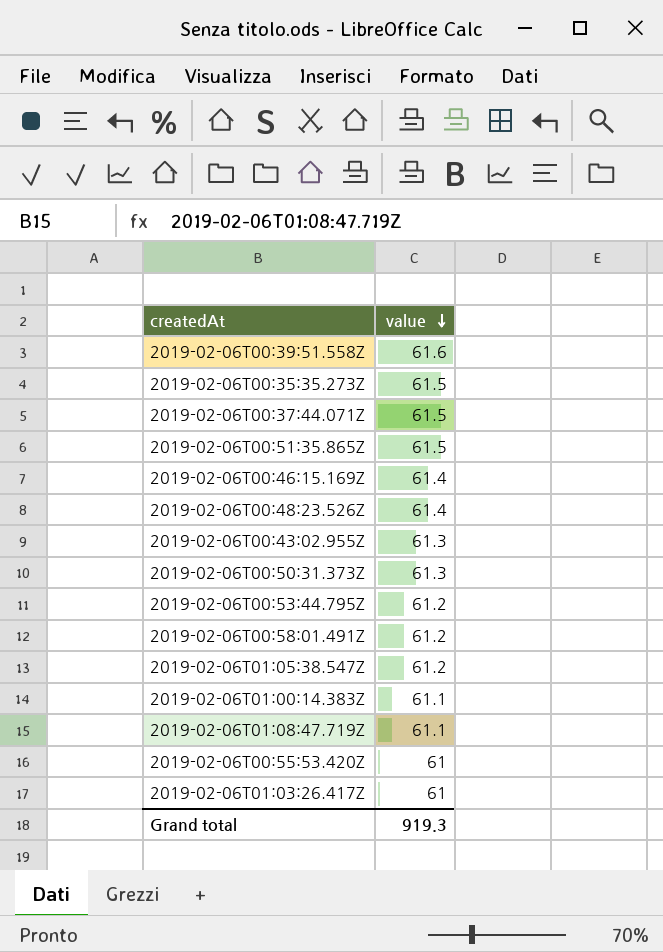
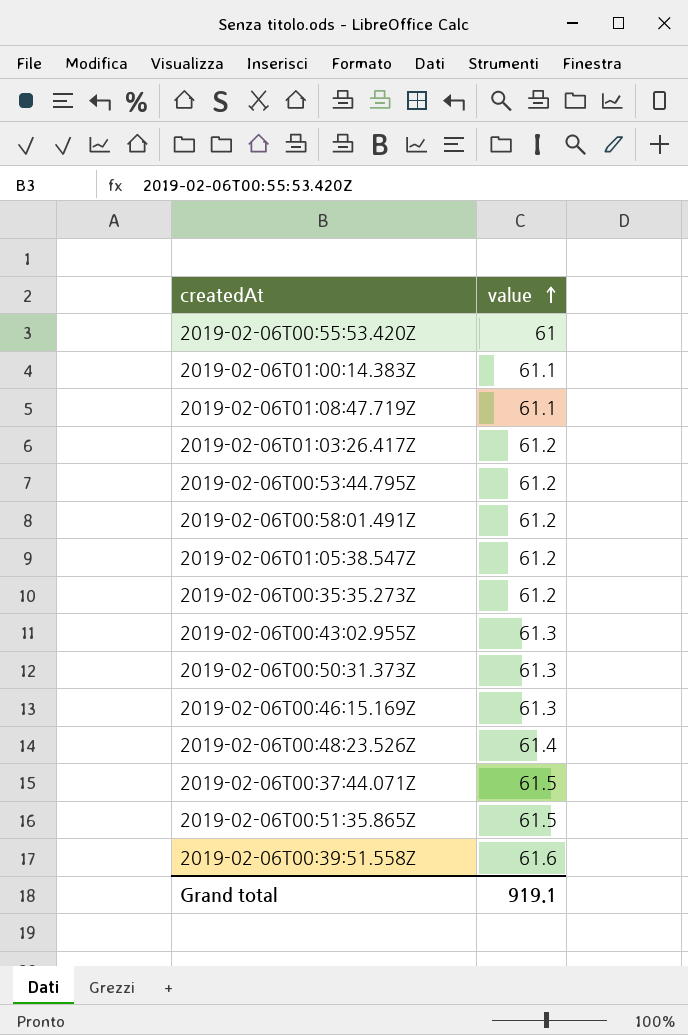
row order: value descending -> value ascending
2019-02-06T01:03:26.417Z | value: 61 -> 61.2
2019-02-06T00:35:35.273Z | value: 61.5 -> 61.2
2019-02-06T00:46:15.169Z | value: 61.4 -> 61.3
Grand total | value: 919.3 -> 919.1

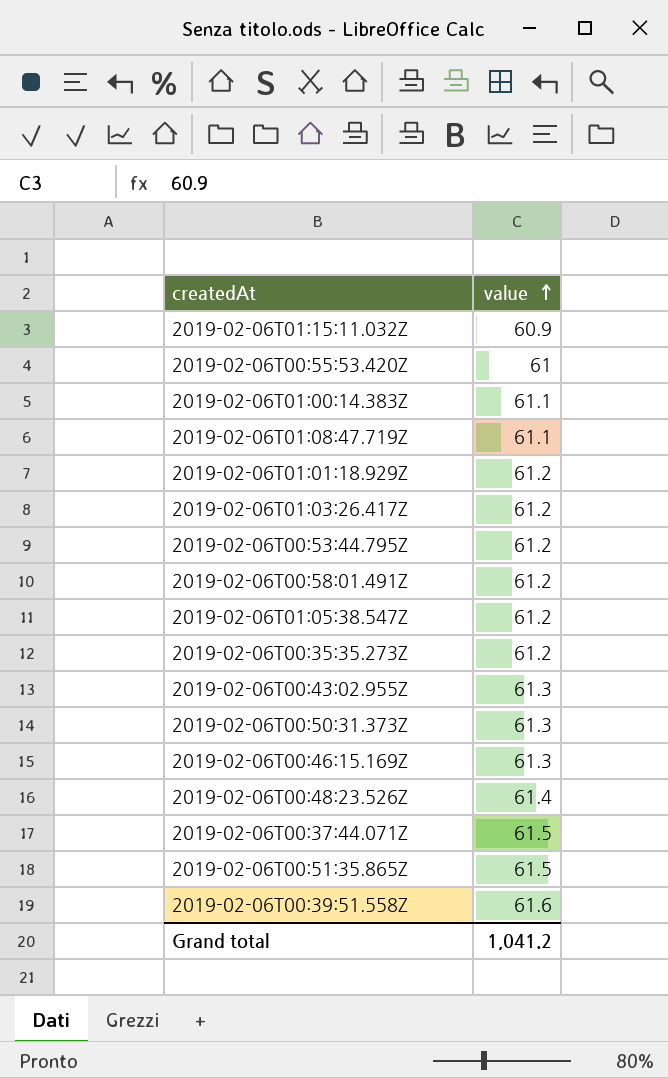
row 2019-02-06T01:15:11.032Z: none -> 60.9
row 2019-02-06T01:01:18.929Z: none -> 61.2
Grand total | value: 919.1 -> 1,041.2

